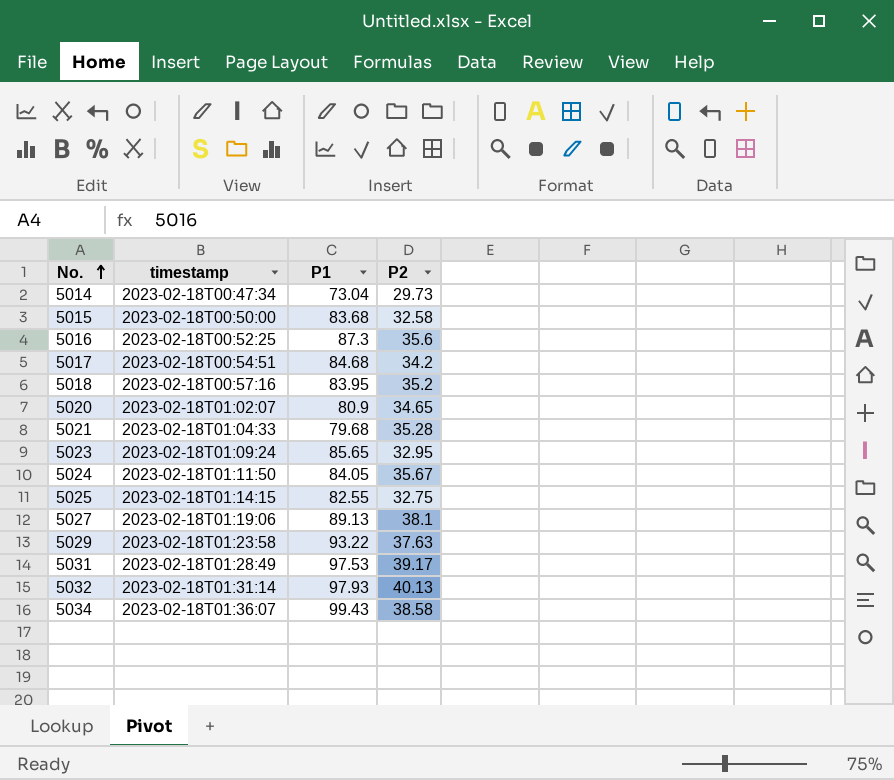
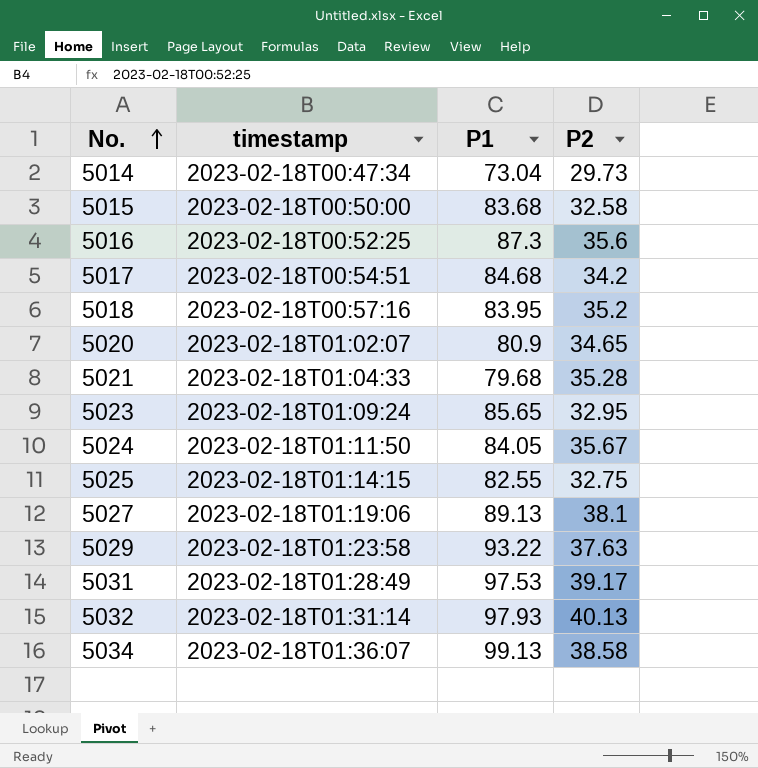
5034 | P1: 99.43 -> 99.13

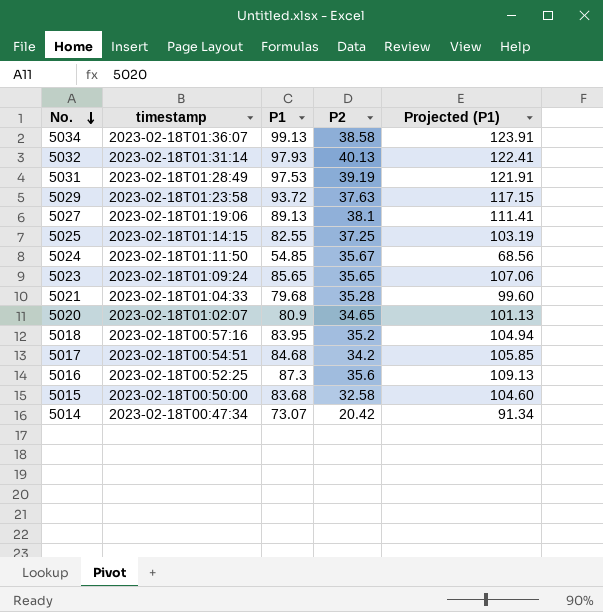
row order: No. ascending -> No. descending
column Projected (P1) | formula: none -> [P1] * 1.25
5031 | P2: 39.17 -> 39.19
5029 | P1: 93.22 -> 93.72
5025 | P2: 32.75 -> 37.25
5024 | P1: 84.05 -> 54.85
5023 | P2: 32.95 -> 35.65
5014 | P1: 73.04 -> 73.07
5014 | P2: 29.73 -> 20.42

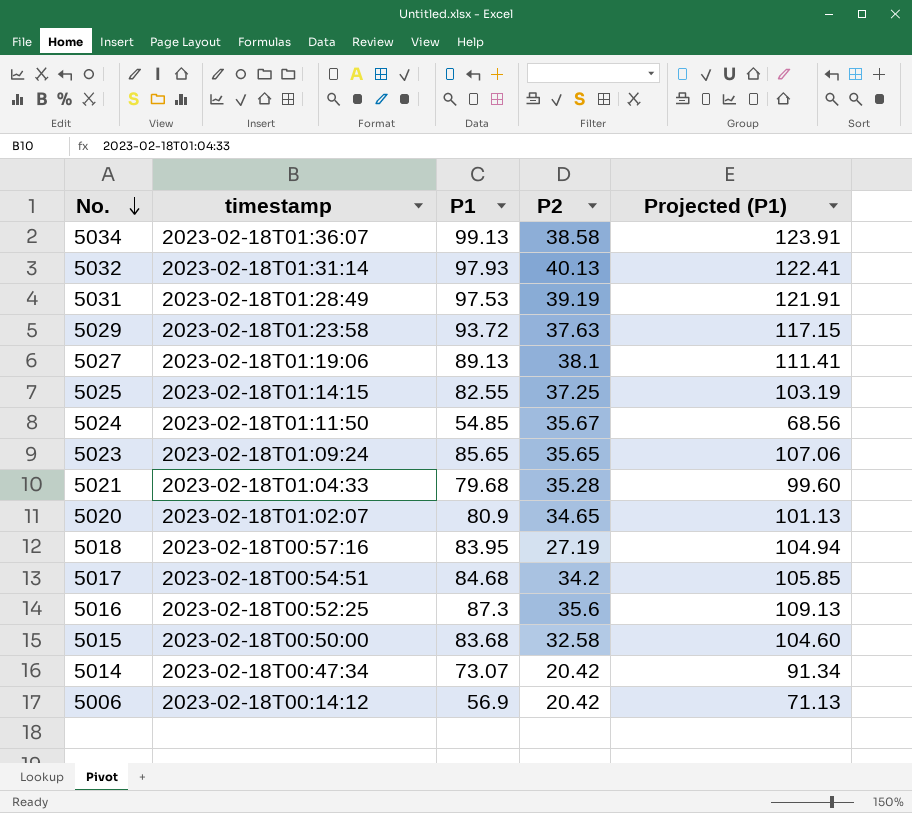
5018 | P2: 35.2 -> 27.19
row 5006: none -> 2023-02-18T00:14:12 | 56.9 | 20.42 | 71.13

